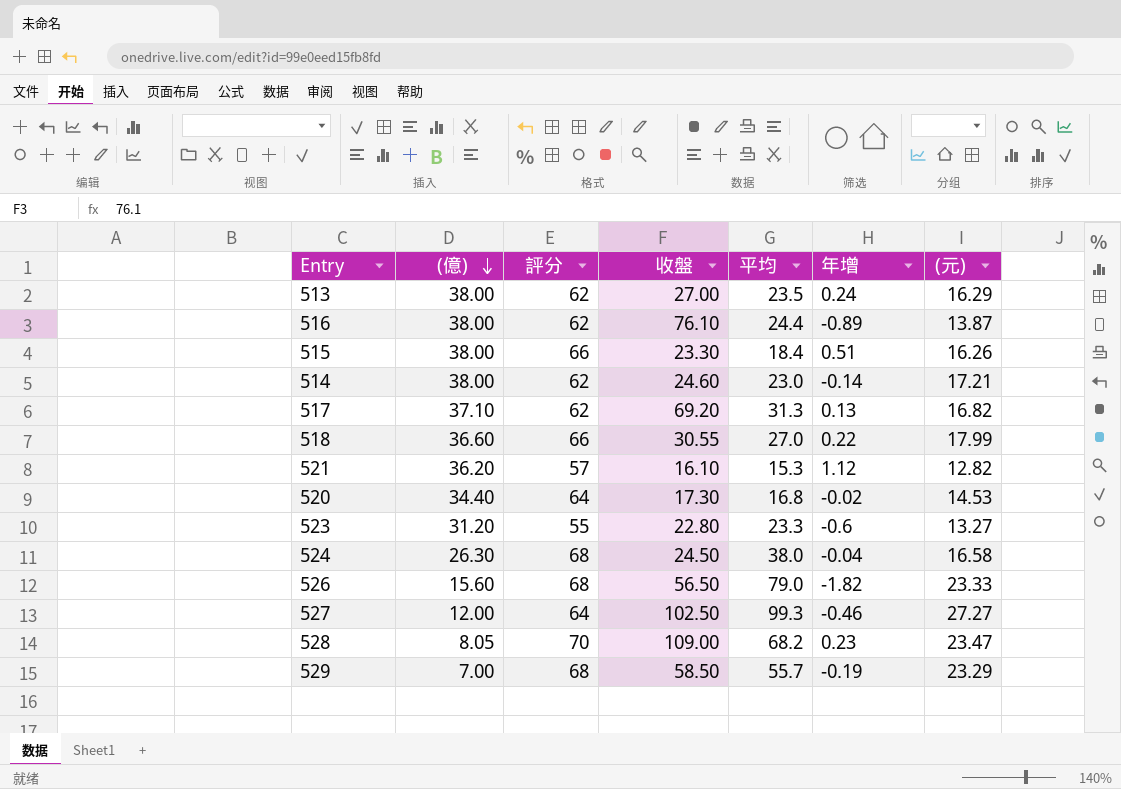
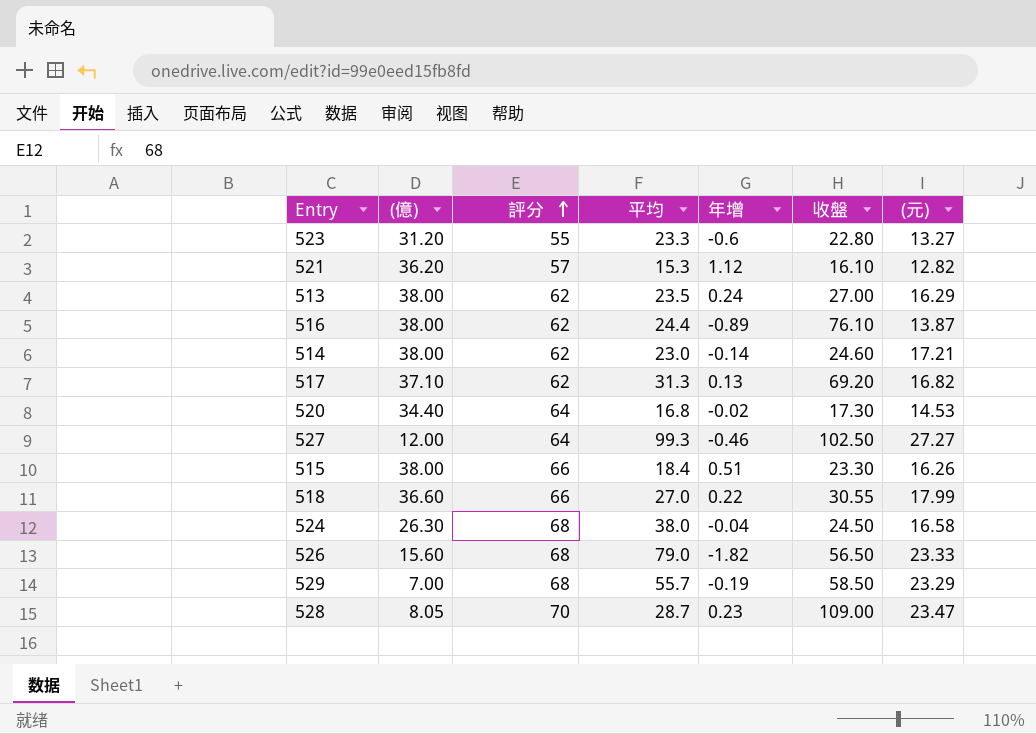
row order: (億) descending -> 評分 ascending
column 收盤 | position: 4 -> 6
528 | 平均: 68.2 -> 28.7

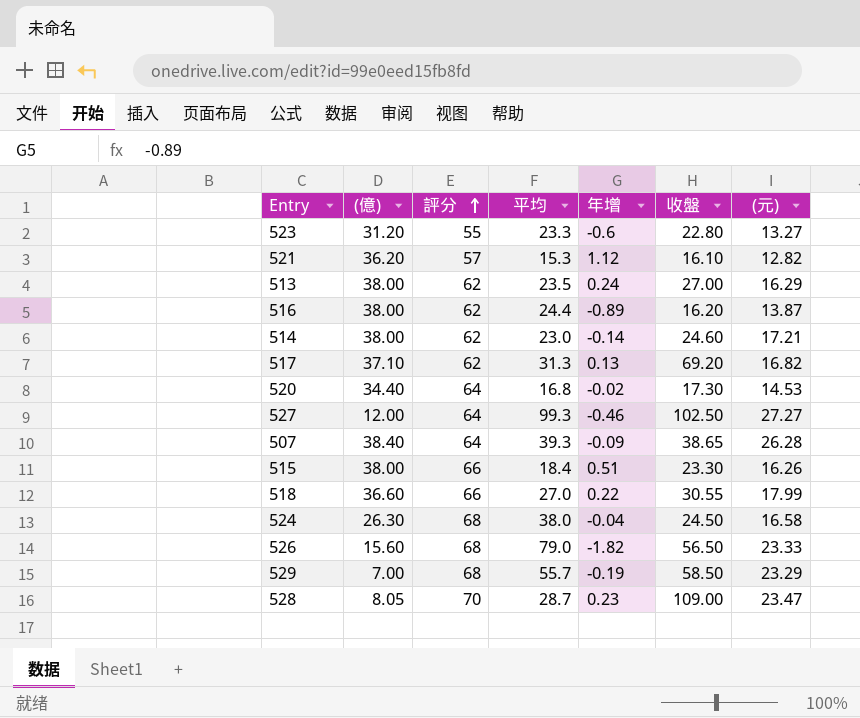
516 | 收盤: 76.10 -> 16.20
row 507: none -> 38.40 | 64 | 39.3 | -0.09 | 38.65 | 26.28

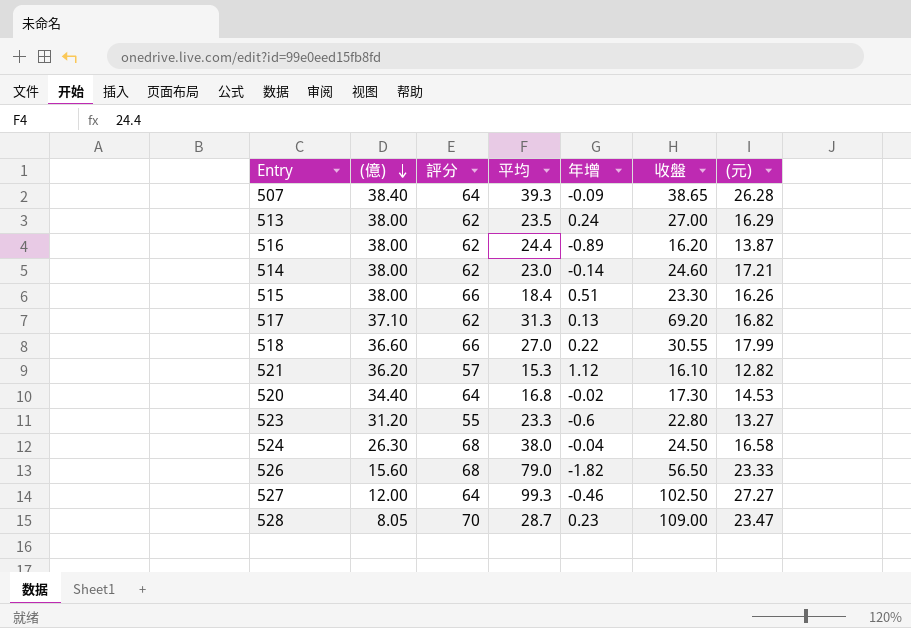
row order: 評分 ascending -> (億) descending
row 529: 7.00 | 68 | 55.7 | -0.19 | 58.50 | 23.29 -> none

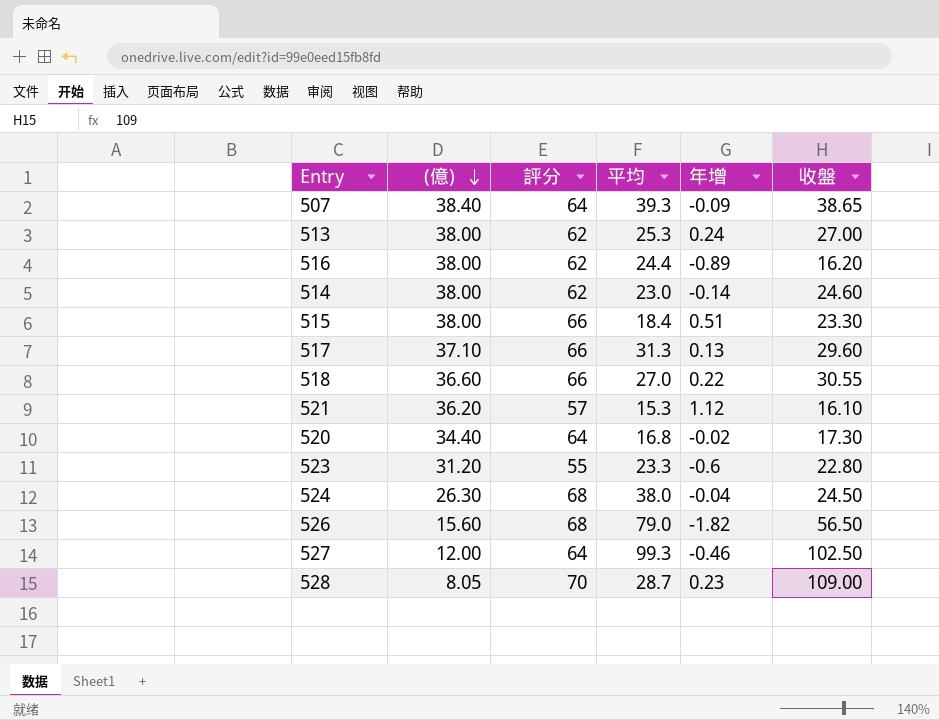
column (元) | position: 7 -> none
513 | 平均: 23.5 -> 25.3
517 | 評分: 62 -> 66
517 | 收盤: 69.20 -> 29.60

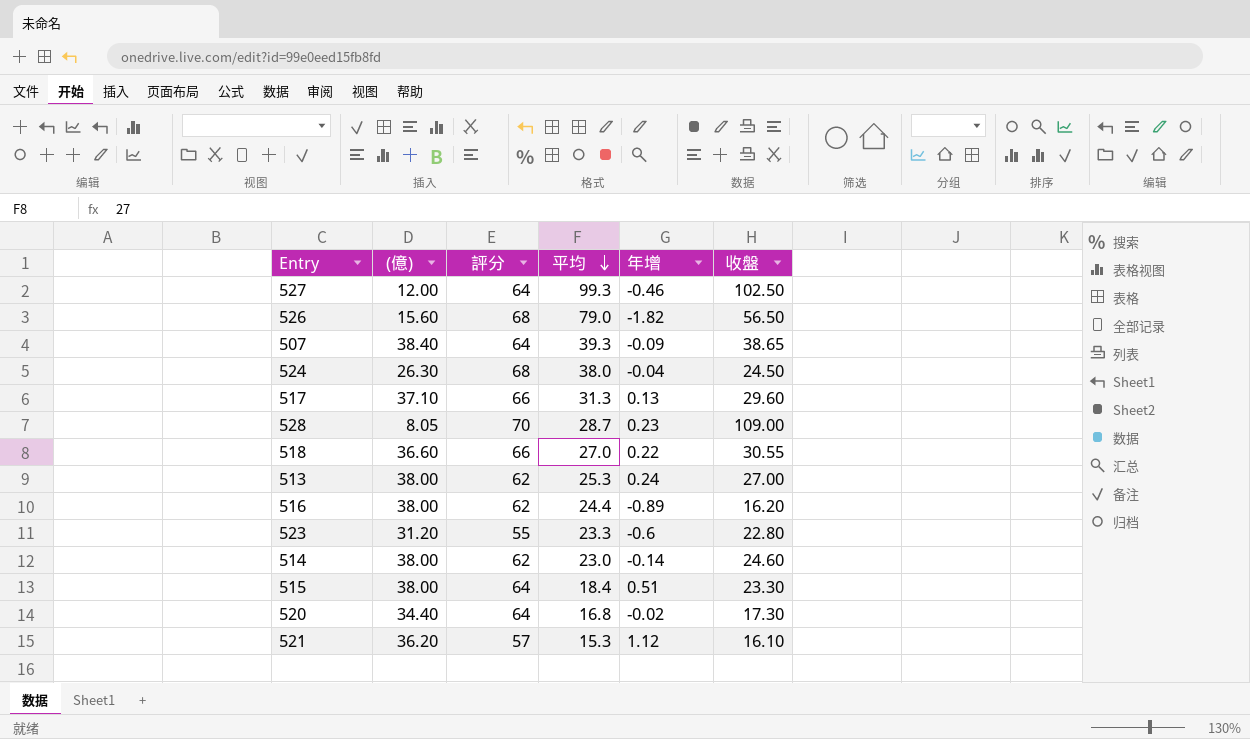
row order: (億) descending -> 平均 descending
515 | 評分: 66 -> 64

